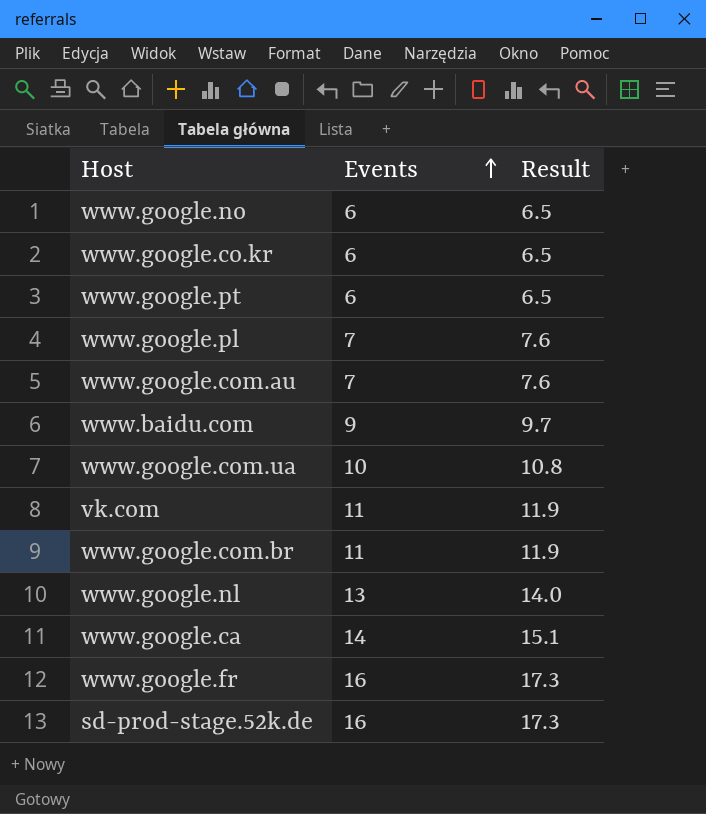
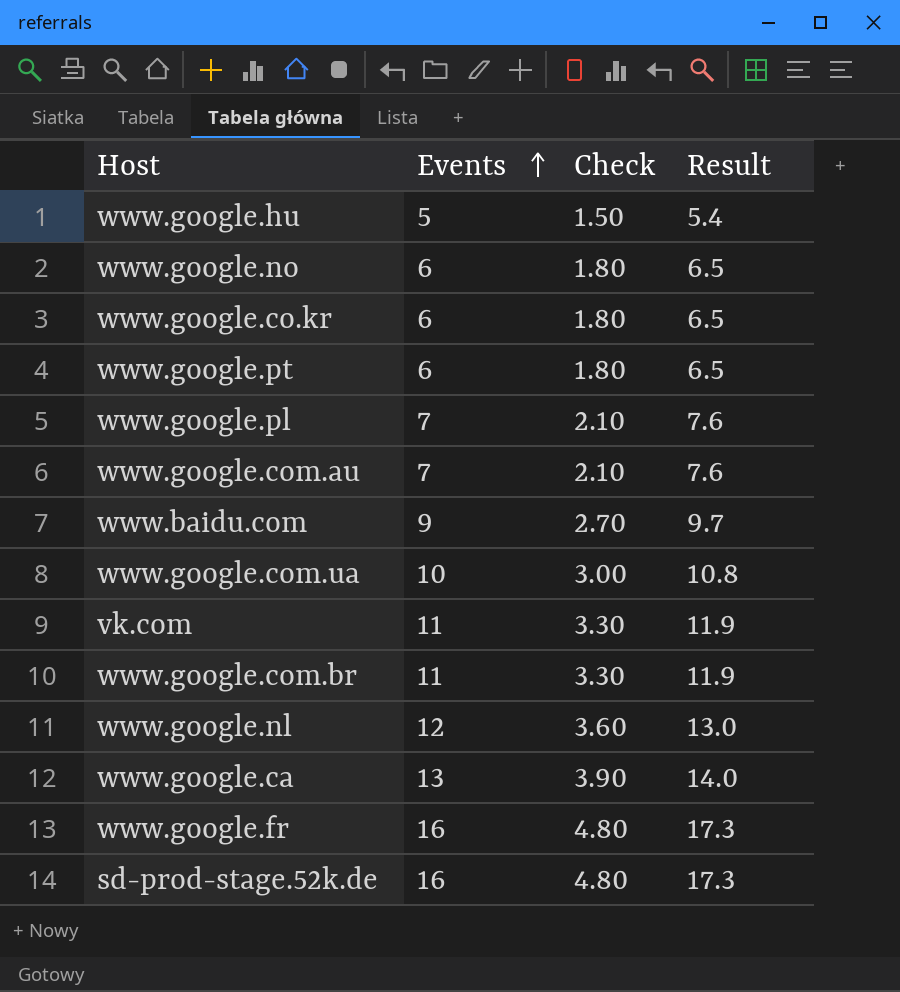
column Check | formula: none -> [Events] * 0.3
row www.google.hu: none -> 5 | 1.50 | 5.4
www.google.nl | Events: 13 -> 12
www.google.nl | Result: 14.0 -> 13.0
www.google.ca | Events: 14 -> 13
www.google.ca | Result: 15.1 -> 14.0

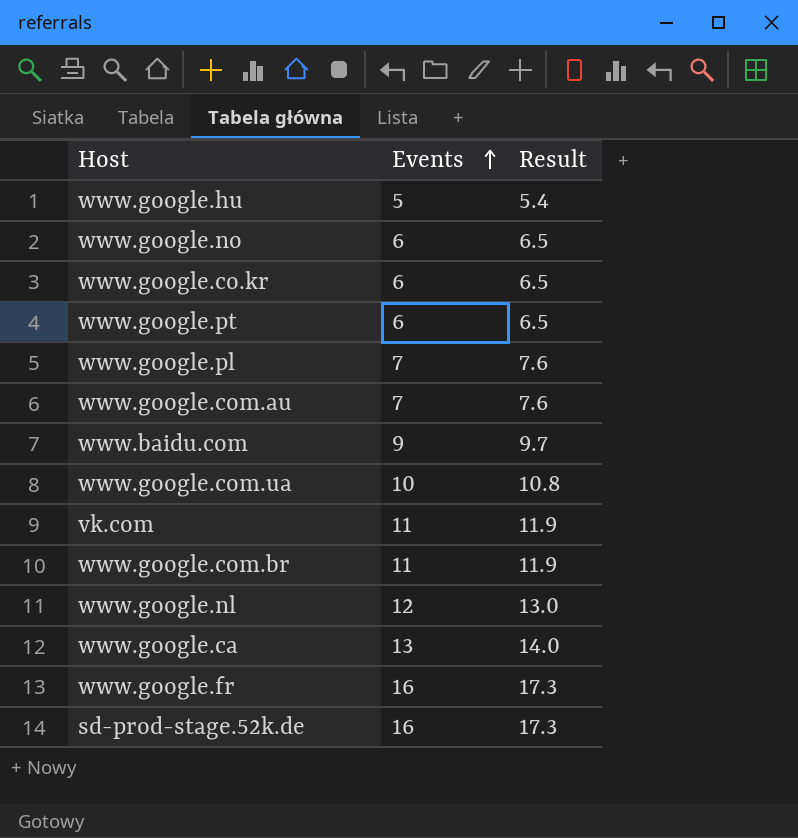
column Check | formula: [Events] * 0.3 -> none

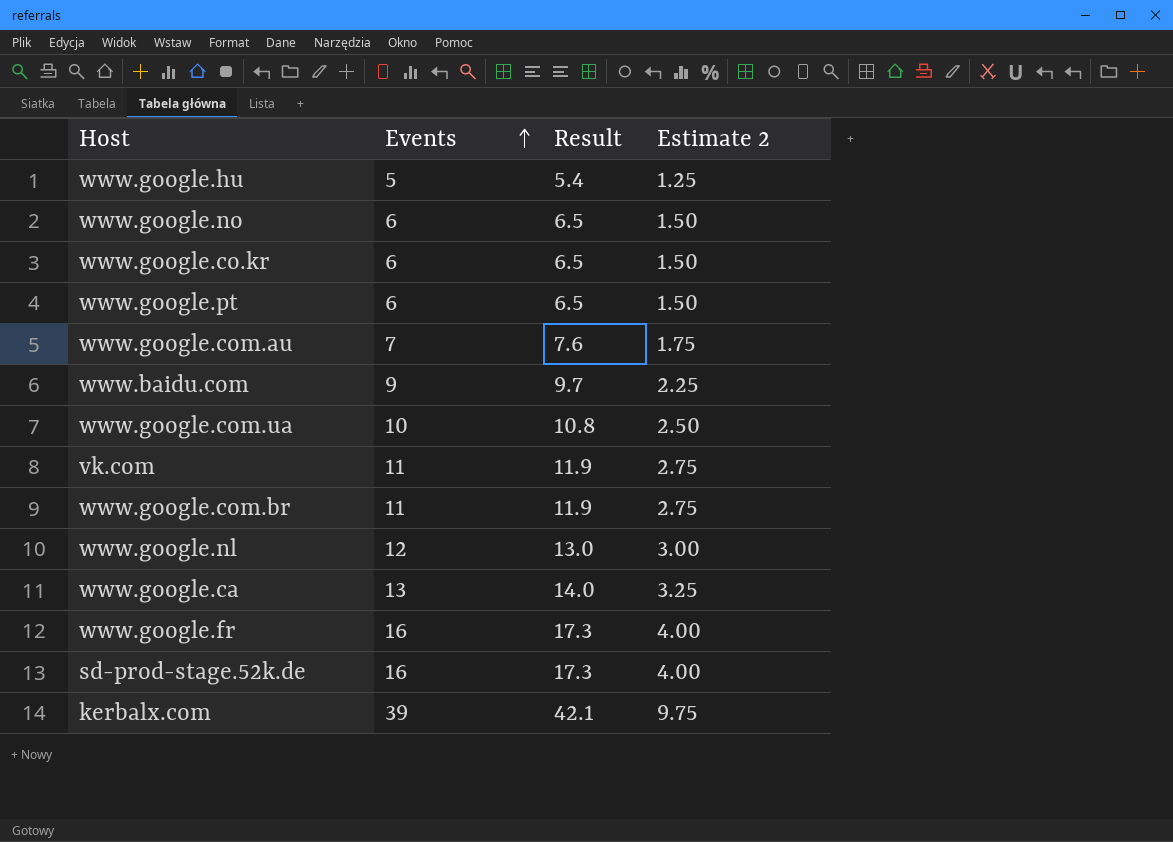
column Estimate 2 | formula: none -> [Events] * 0.25
row www.google.pl: 7 | 7.6 -> none
row kerbalx.com: none -> 39 | 42.1 | 9.75

